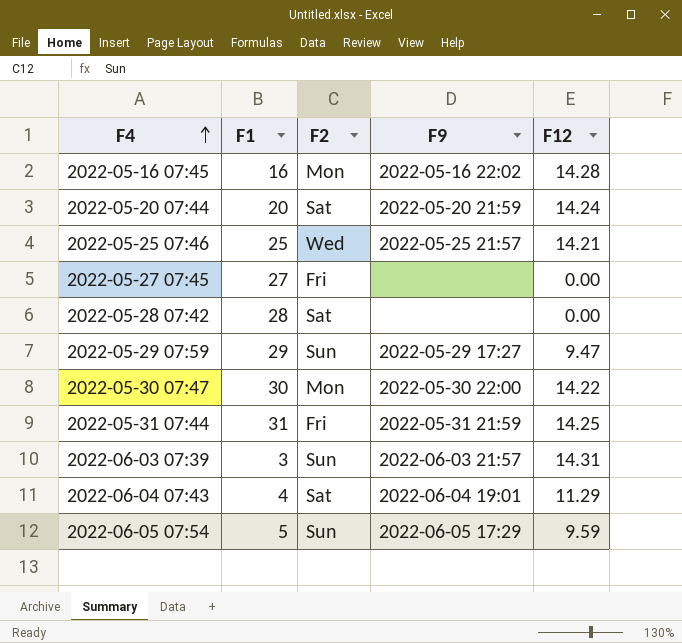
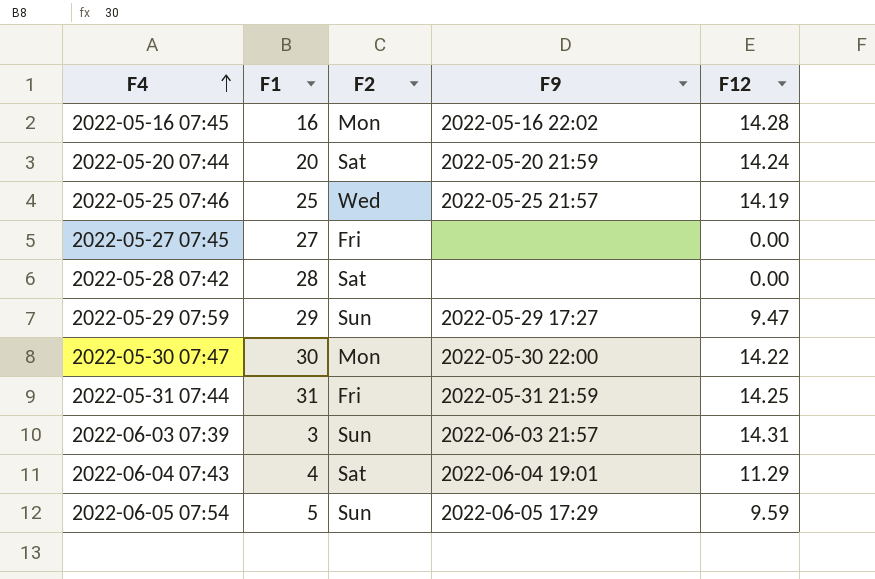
2022-05-25 07:46 | F12: 14.21 -> 14.19

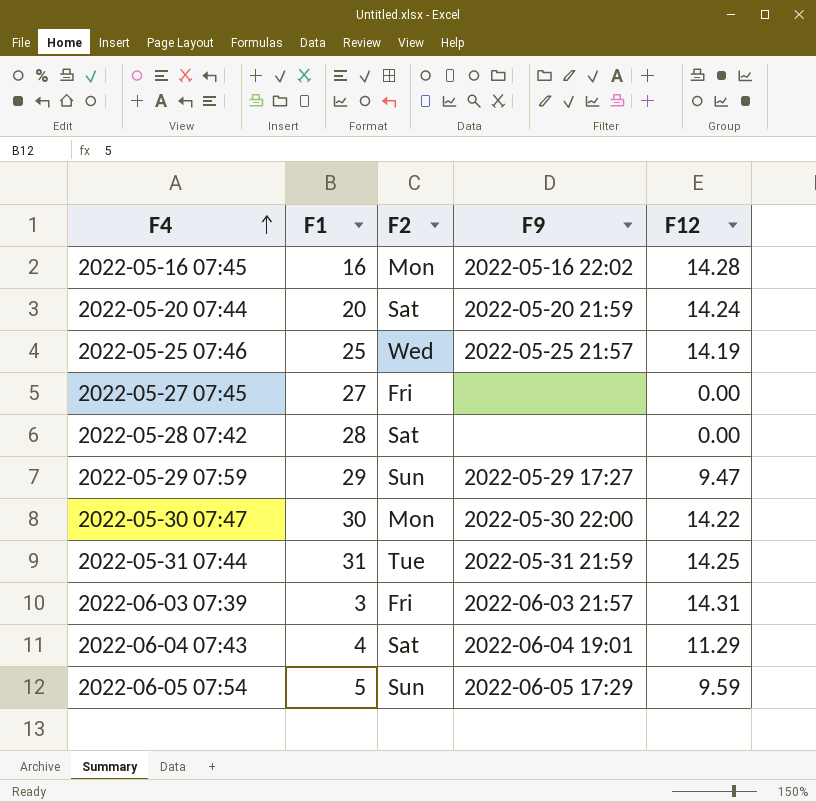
2022-05-31 07:44 | F2: Fri -> Tue
2022-06-03 07:39 | F2: Sun -> Fri

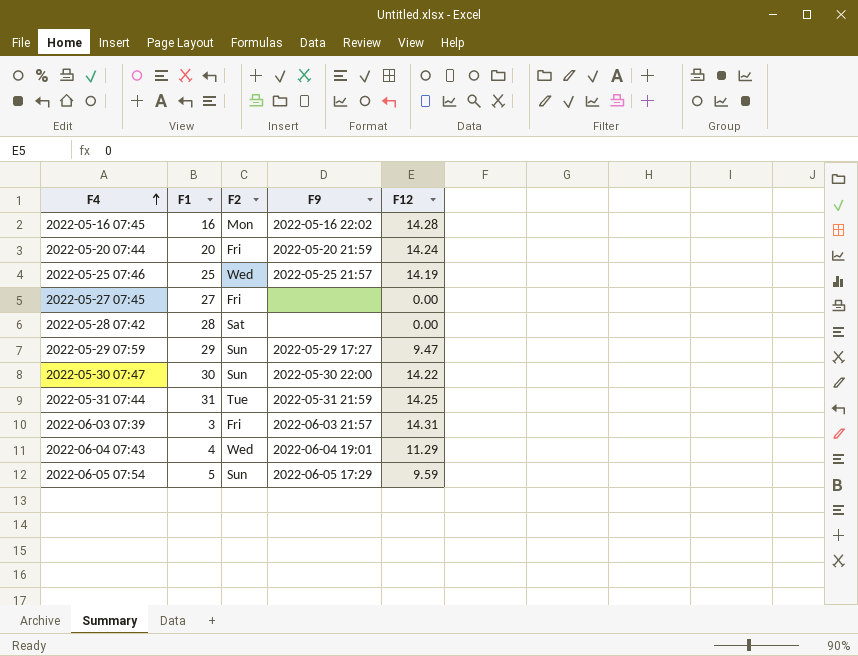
2022-05-20 07:44 | F2: Sat -> Fri
2022-05-30 07:47 | F2: Mon -> Sun
2022-06-04 07:43 | F2: Sat -> Wed

